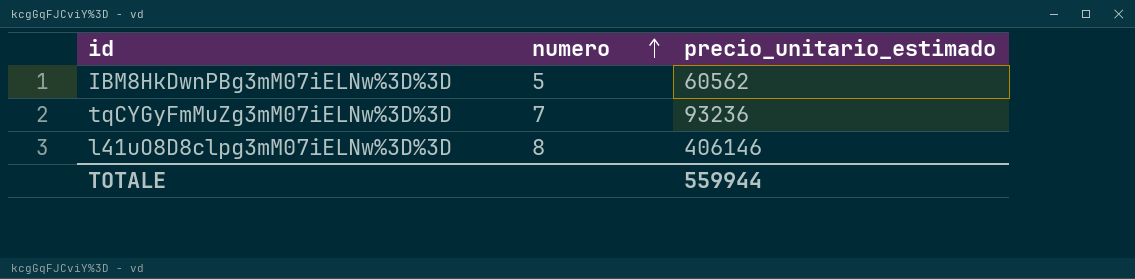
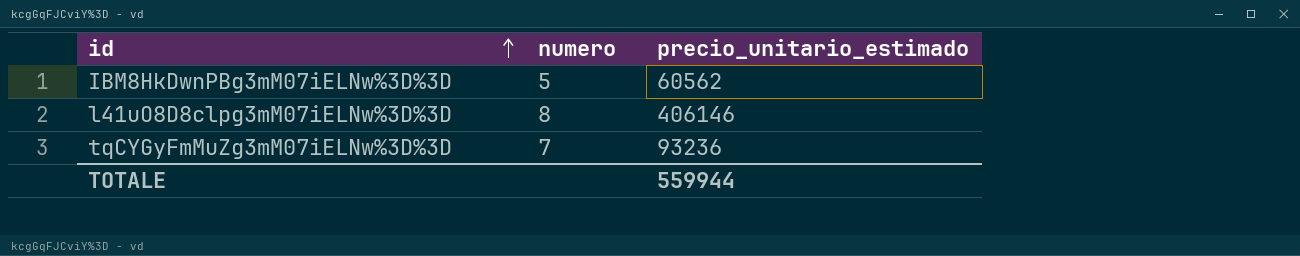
row order: numero ascending -> id ascending

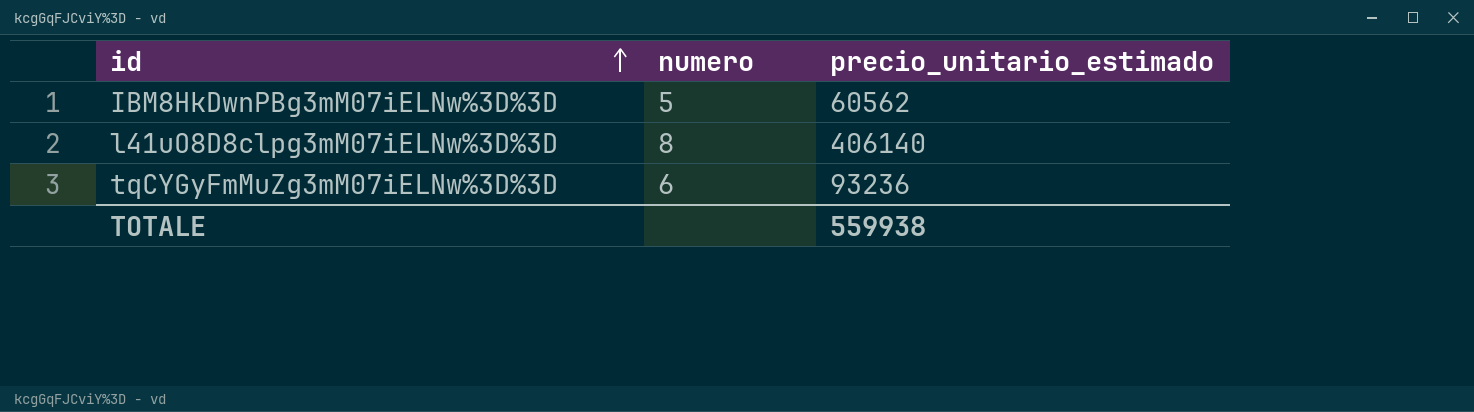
l41uO8D8clpg3mM07iELNw%3D%3D | precio_unitario_estimado: 406146 -> 406140
tqCYGyFmMuZg3mM07iELNw%3D%3D | numero: 7 -> 6
TOTALE | precio_unitario_estimado: 559944 -> 559938

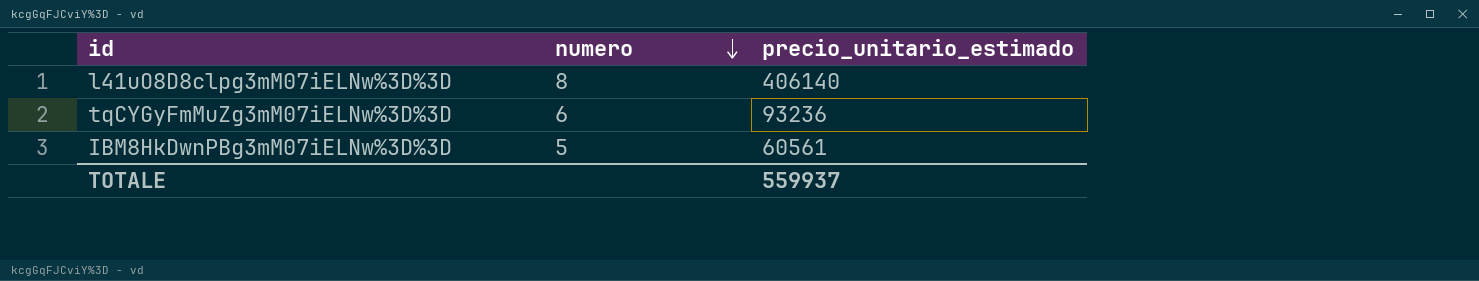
row order: id ascending -> numero descending
IBM8HkDwnPBg3mM07iELNw%3D%3D | precio_unitario_estimado: 60562 -> 60561
TOTALE | precio_unitario_estimado: 559938 -> 559937

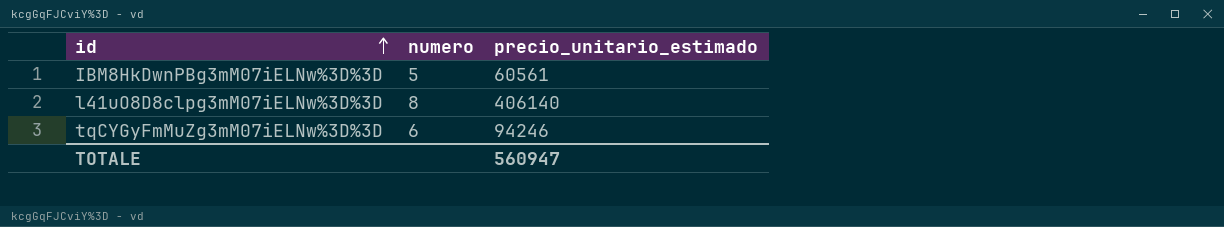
row order: numero descending -> id ascending
tqCYGyFmMuZg3mM07iELNw%3D%3D | precio_unitario_estimado: 93236 -> 94246
TOTALE | precio_unitario_estimado: 559937 -> 560947

